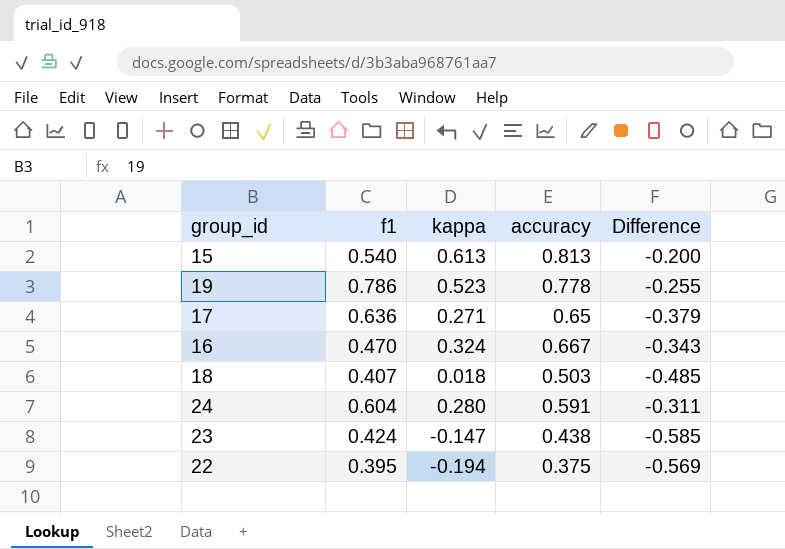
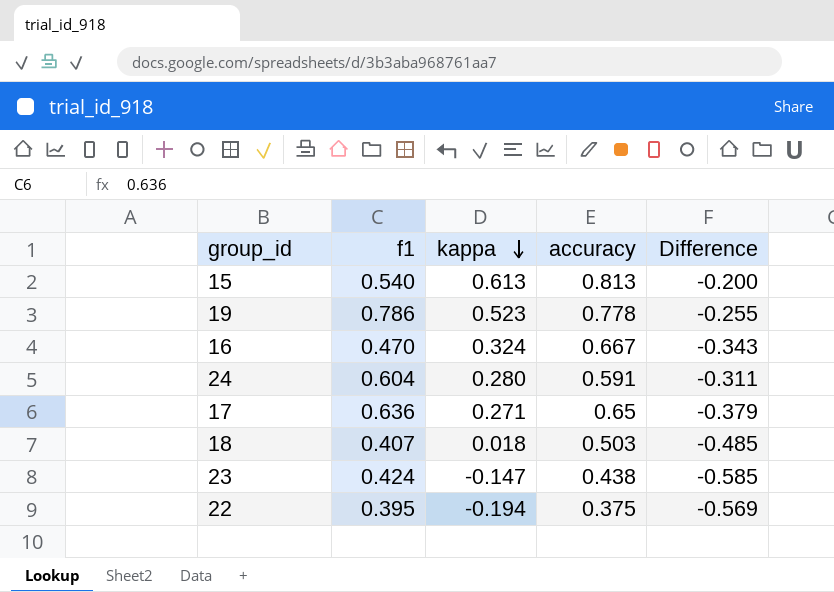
row order: none -> kappa descending

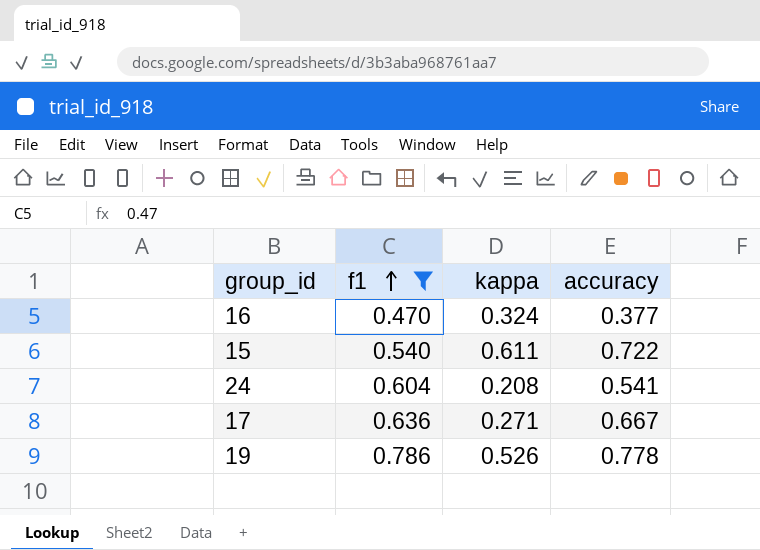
filter: none -> f1 >= 0.470
row order: kappa descending -> f1 ascending
column Difference | formula: [kappa] - [accuracy] -> none
16 | accuracy: 0.667 -> 0.377
15 | kappa: 0.613 -> 0.611
15 | accuracy: 0.813 -> 0.722
24 | kappa: 0.280 -> 0.208
24 | accuracy: 0.591 -> 0.541
17 | accuracy: 0.65 -> 0.667
19 | kappa: 0.523 -> 0.526

